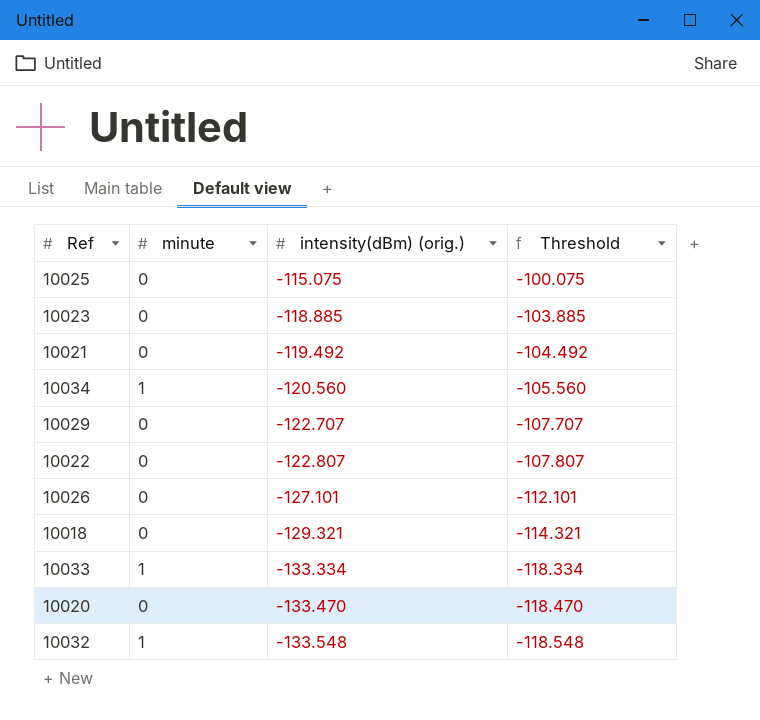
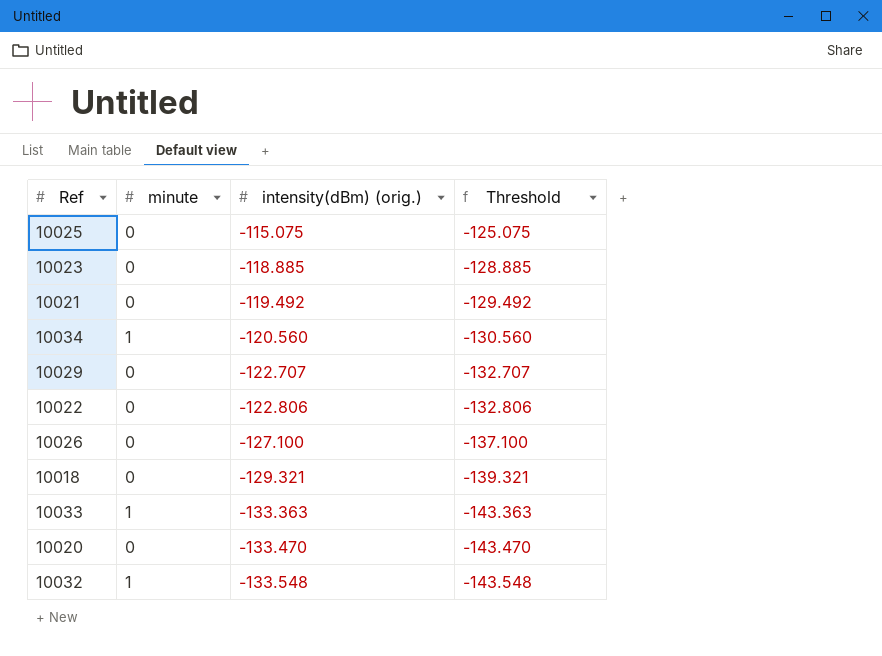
column Threshold | formula: [intensity(dBm) (orig.)] + 15 -> [intensity(dBm) (orig.)] - 10
10022 | intensity(dBm) (orig.): -122.807 -> -122.806
10026 | intensity(dBm) (orig.): -127.101 -> -127.100
10033 | intensity(dBm) (orig.): -133.334 -> -133.363

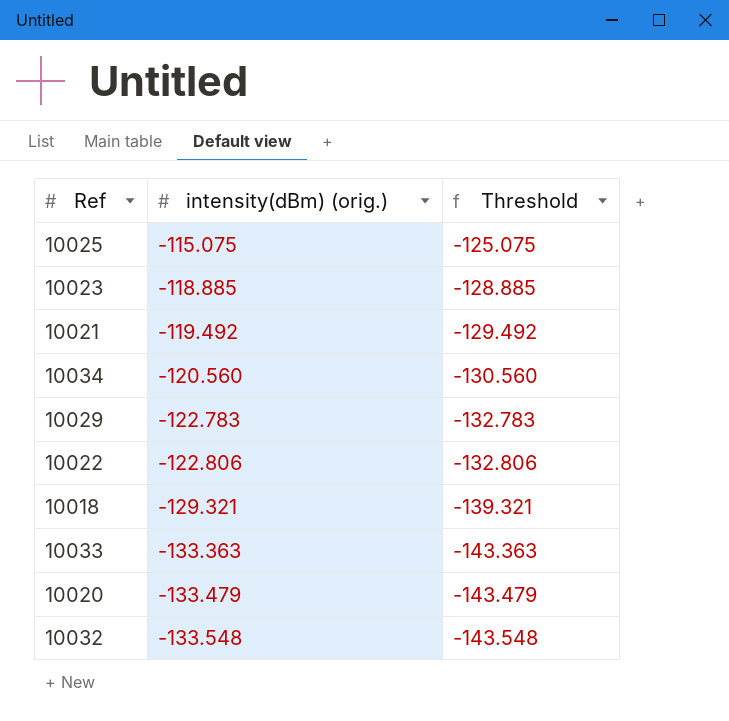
column minute | position: 2 -> none
row 10026: 0 | -127.100 | -137.100 -> none
10029 | intensity(dBm) (orig.): -122.707 -> -122.783
10029 | Threshold: -132.707 -> -132.783
10020 | intensity(dBm) (orig.): -133.470 -> -133.479
10020 | Threshold: -143.470 -> -143.479

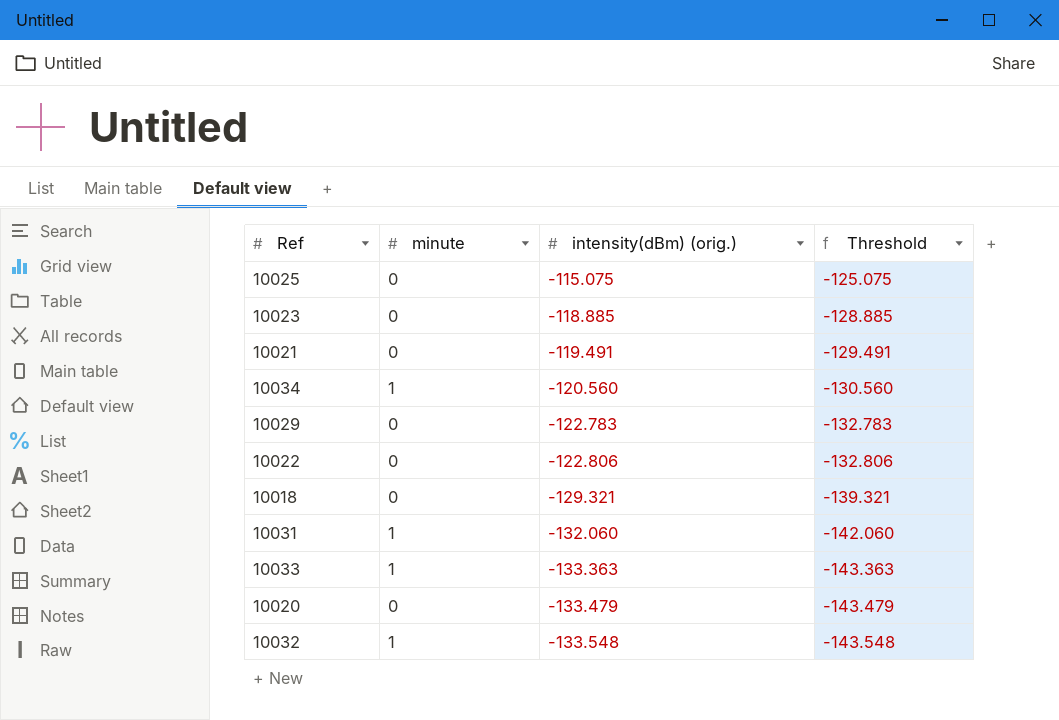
column minute | position: none -> 2
10021 | intensity(dBm) (orig.): -119.492 -> -119.491
10021 | Threshold: -129.492 -> -129.491
row 10031: none -> 1 | -132.060 | -142.060

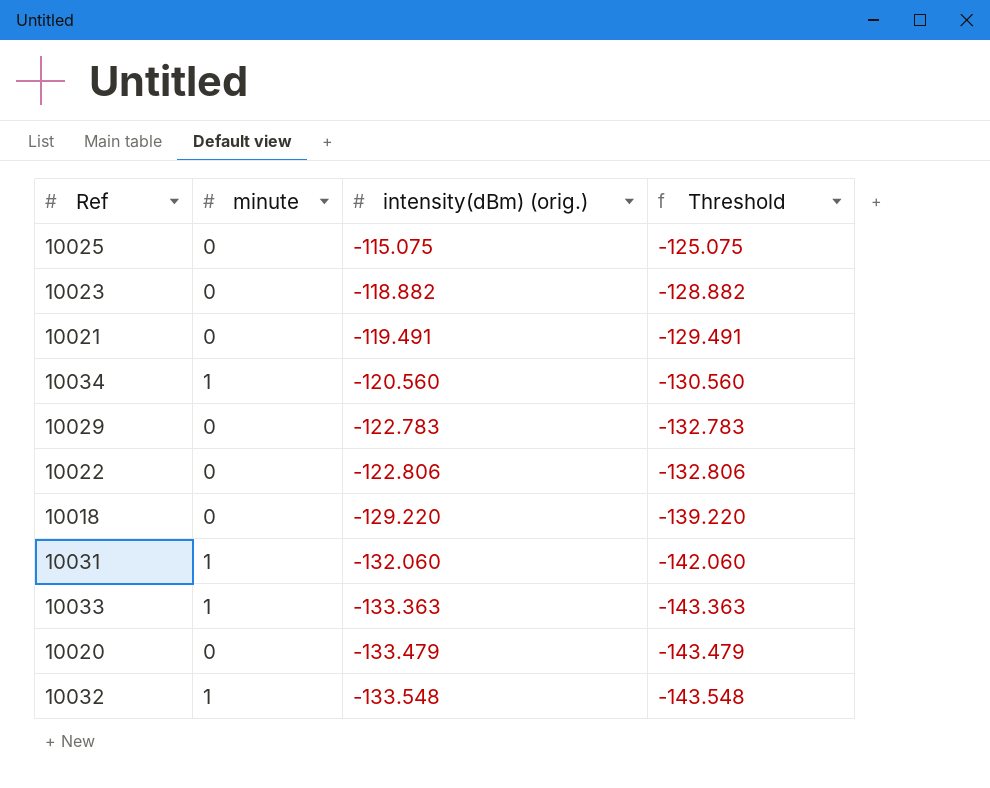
10023 | intensity(dBm) (orig.): -118.885 -> -118.882
10023 | Threshold: -128.885 -> -128.882
10018 | intensity(dBm) (orig.): -129.321 -> -129.220
10018 | Threshold: -139.321 -> -139.220

